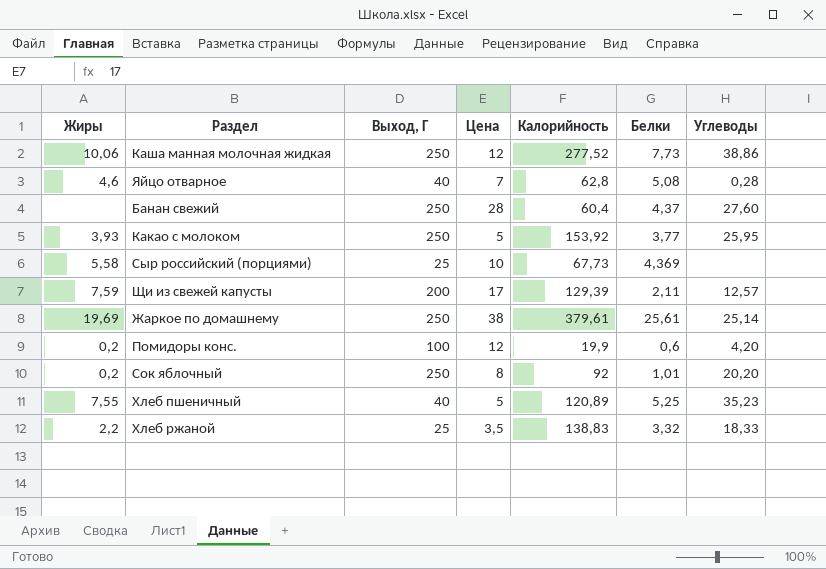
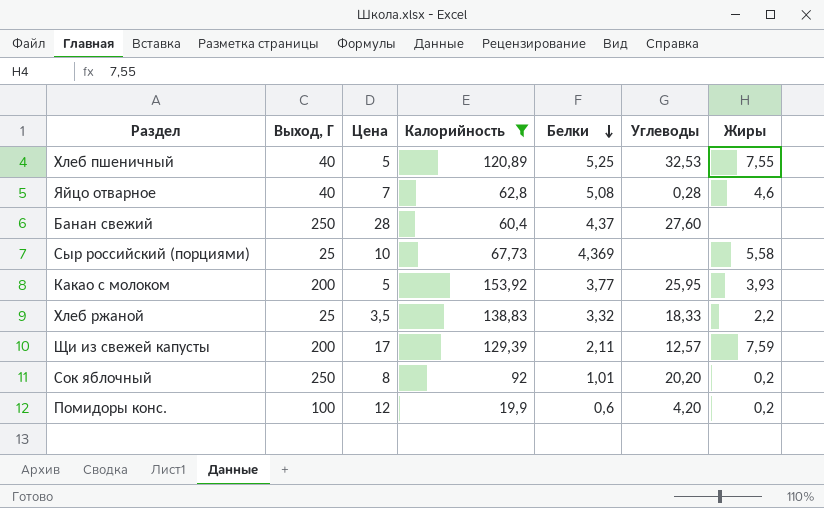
filter: none -> Калорийность <= 153,92
row order: none -> Белки descending
column Жиры | position: 1 -> 7
Хлеб пшеничный | Углеводы: 35,23 -> 32,53
Какао с молоком | Выход, Г: 250 -> 200

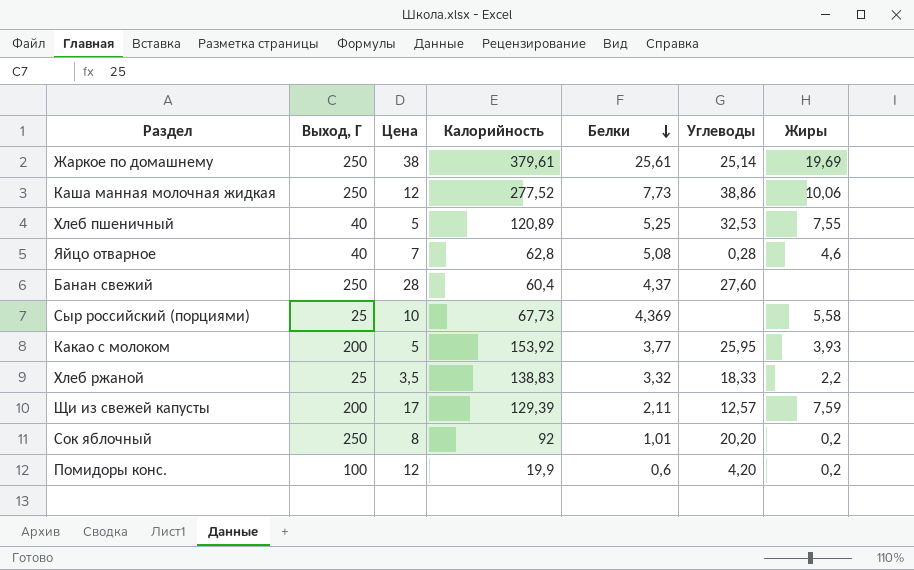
filter: Калорийность <= 153,92 -> none

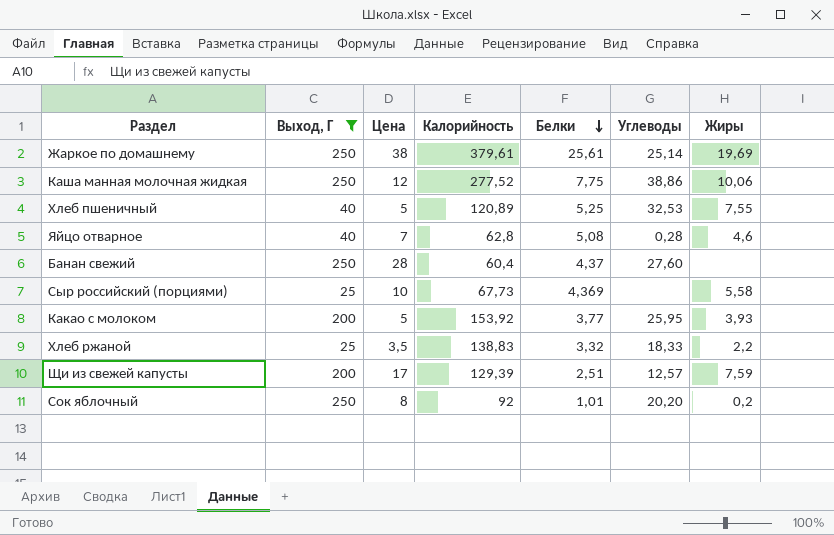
filter: none -> Выход, Г != 100
Каша манная молочная жидкая | Белки: 7,73 -> 7,75
Щи из свежей капусты | Белки: 2,11 -> 2,51

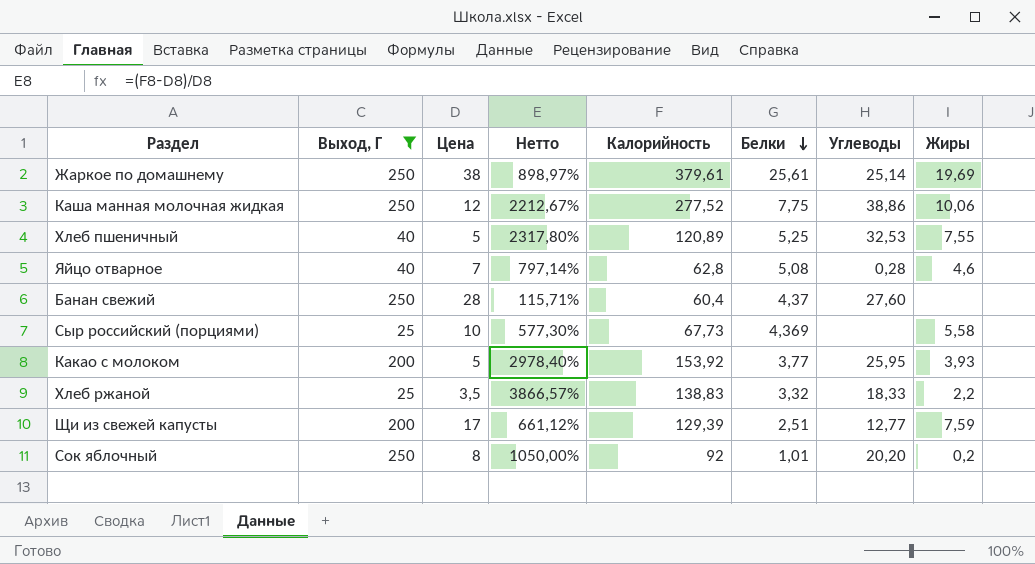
column Нетто | formula: none -> ([Калорийность] - [Цена]) / [Цена]
Щи из свежей капусты | Углеводы: 12,57 -> 12,77

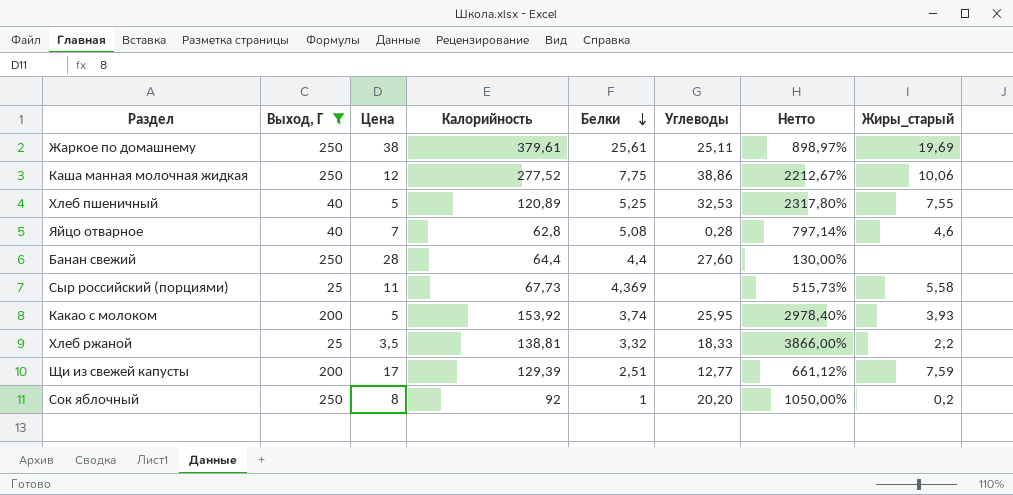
column Нетто | position: 4 -> 7
column name: Жиры -> Жиры_старый
Жаркое по домашнему | Углеводы: 25,14 -> 25,11
Банан свежий | Калорийность: 60,4 -> 64,4
Банан свежий | Белки: 4,37 -> 4,4
Банан свежий | Нетто: 115,71% -> 130,00%
Сыр российский (порциями) | Цена: 10 -> 11
Сыр российский (порциями) | Нетто: 577,30% -> 515,73%
Какао с молоком | Белки: 3,77 -> 3,74
Хлеб ржаной | Калорийность: 138,83 -> 138,81
Хлеб ржаной | Нетто: 3866,57% -> 3866,00%
Сок яблочный | Белки: 1,01 -> 1

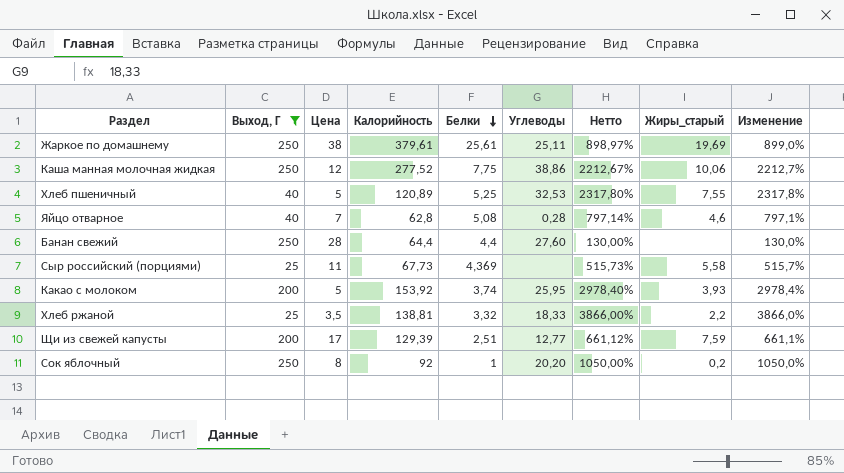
column Изменение | formula: none -> ([Калорийность] - [Цена]) / [Цена]

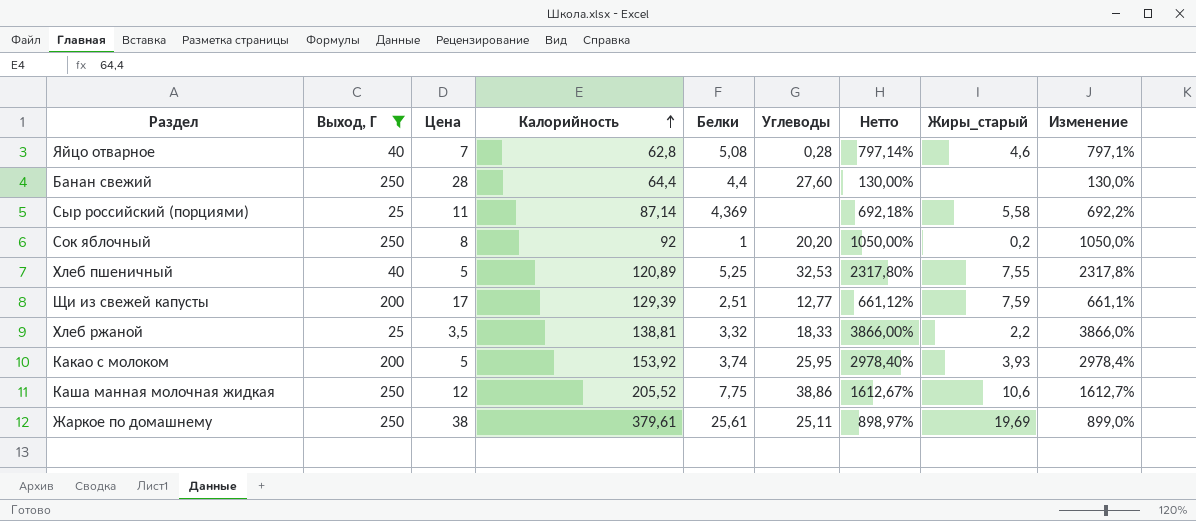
row order: Белки descending -> Калорийность ascending
Сыр российский (порциями) | Калорийность: 67,73 -> 87,14
Сыр российский (порциями) | Нетто: 515,73% -> 692,18%
Сыр российский (порциями) | Изменение: 515,7% -> 692,2%
Каша манная молочная жидкая | Калорийность: 277,52 -> 205,52
Каша манная молочная жидкая | Нетто: 2212,67% -> 1612,67%
Каша манная молочная жидкая | Жиры_старый: 10,06 -> 10,6
Каша манная молочная жидкая | Изменение: 2212,7% -> 1612,7%

